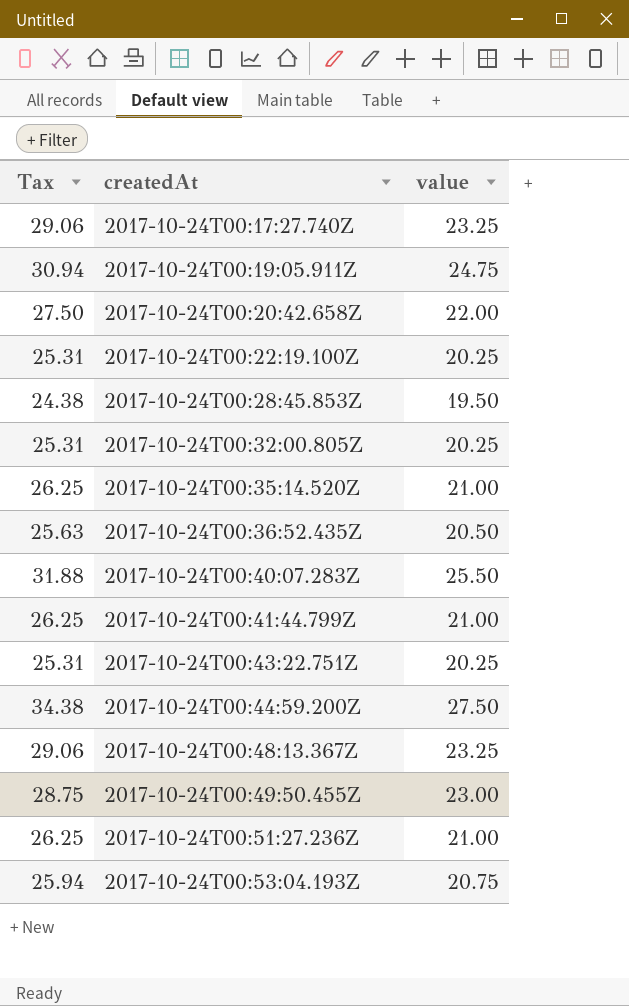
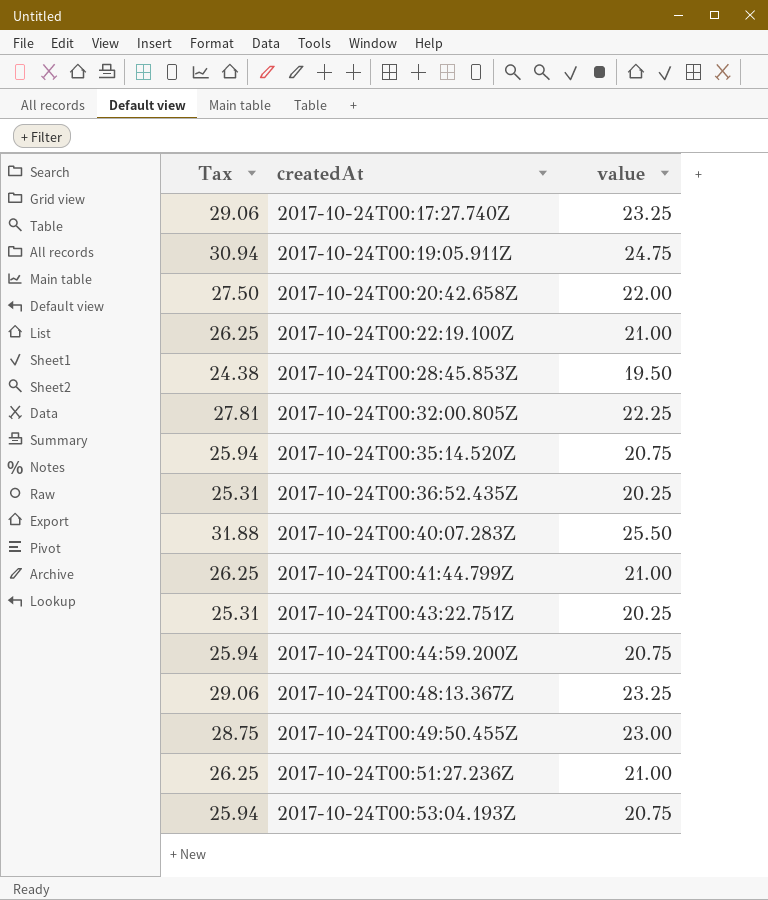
2017-10-24T00:22:19.100Z | Tax: 25.31 -> 26.25
2017-10-24T00:22:19.100Z | value: 20.25 -> 21.00
2017-10-24T00:32:00.805Z | Tax: 25.31 -> 27.81
2017-10-24T00:32:00.805Z | value: 20.25 -> 22.25
2017-10-24T00:35:14.520Z | Tax: 26.25 -> 25.94
2017-10-24T00:35:14.520Z | value: 21.00 -> 20.75
2017-10-24T00:36:52.435Z | Tax: 25.63 -> 25.31
2017-10-24T00:36:52.435Z | value: 20.50 -> 20.25
2017-10-24T00:44:59.200Z | Tax: 34.38 -> 25.94
2017-10-24T00:44:59.200Z | value: 27.50 -> 20.75

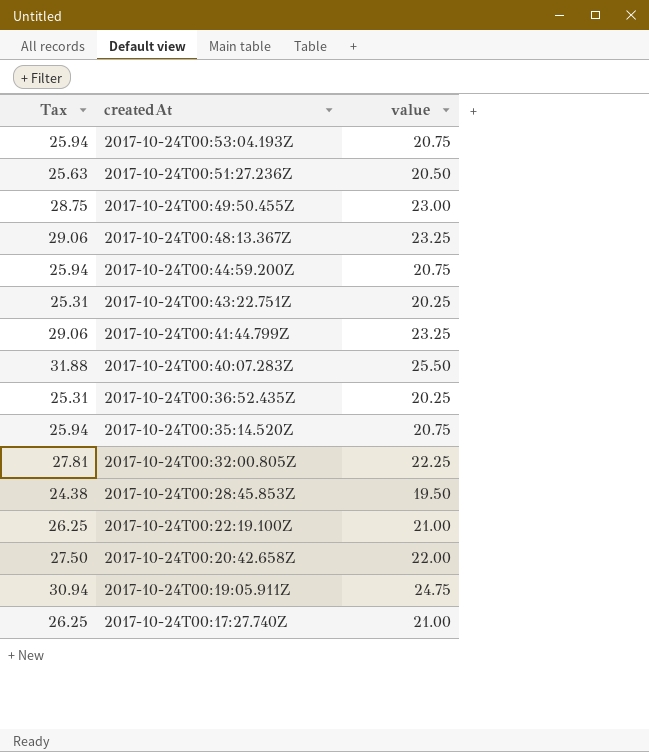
row order: createdAt ascending -> createdAt descending
2017-10-24T00:51:27.236Z | Tax: 26.25 -> 25.63
2017-10-24T00:51:27.236Z | value: 21.00 -> 20.50
2017-10-24T00:41:44.799Z | Tax: 26.25 -> 29.06
2017-10-24T00:41:44.799Z | value: 21.00 -> 23.25
2017-10-24T00:17:27.740Z | Tax: 29.06 -> 26.25
2017-10-24T00:17:27.740Z | value: 23.25 -> 21.00

